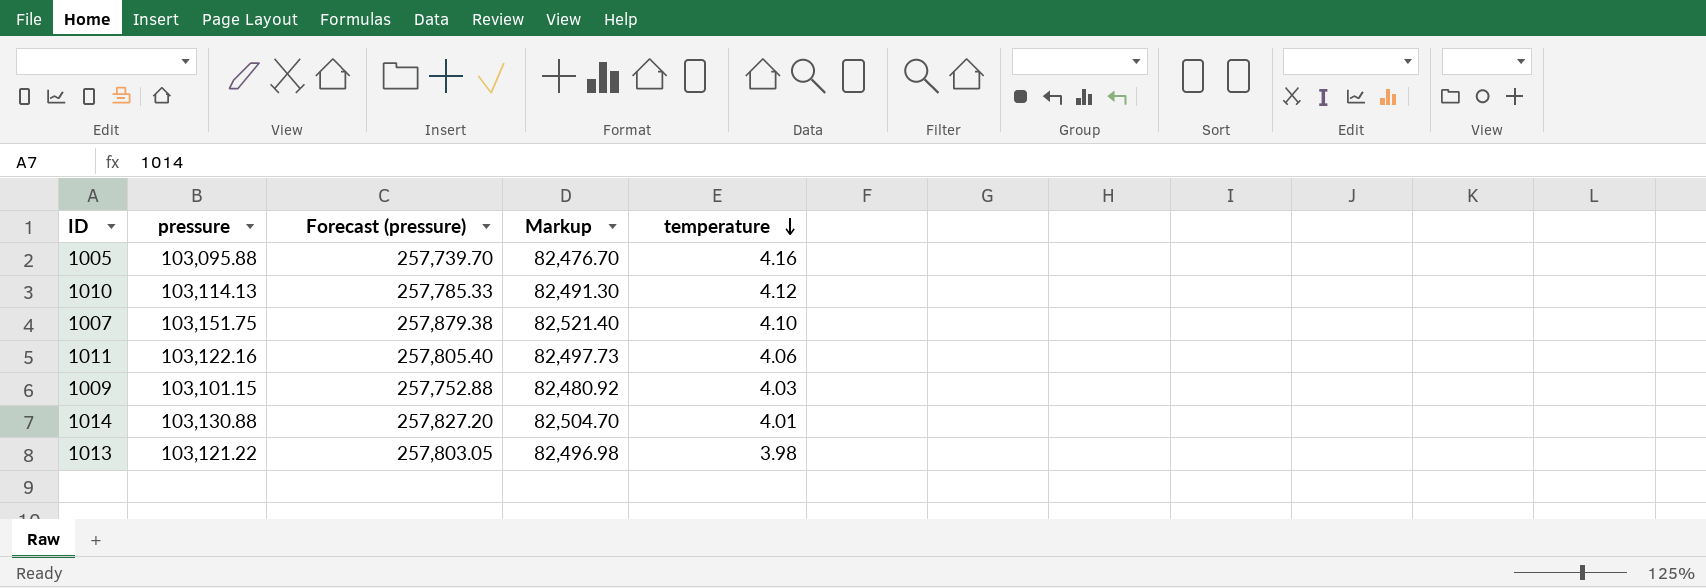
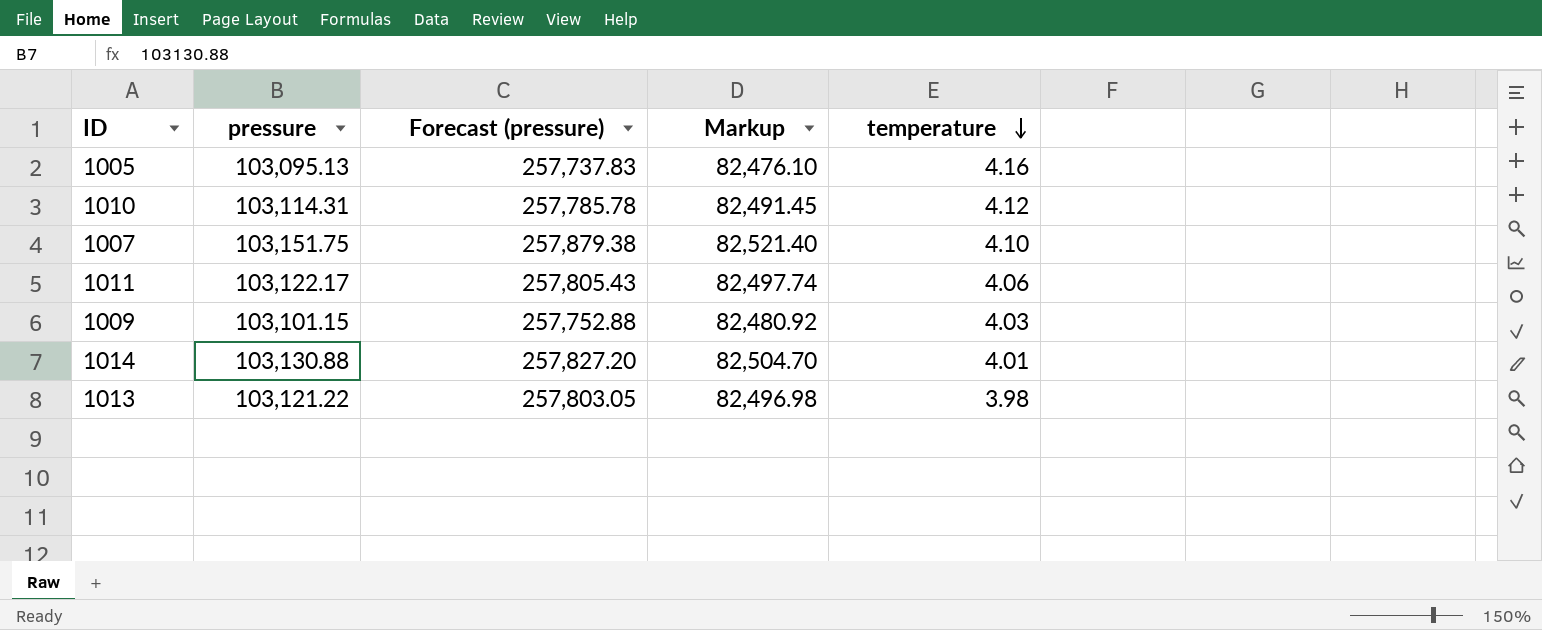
1005 | pressure: 103,095.88 -> 103,095.13
1005 | Forecast (pressure): 257,739.70 -> 257,737.83
1005 | Markup: 82,476.70 -> 82,476.10
1010 | pressure: 103,114.13 -> 103,114.31
1010 | Forecast (pressure): 257,785.33 -> 257,785.78
1010 | Markup: 82,491.30 -> 82,491.45
1011 | pressure: 103,122.16 -> 103,122.17
1011 | Forecast (pressure): 257,805.40 -> 257,805.43
1011 | Markup: 82,497.73 -> 82,497.74

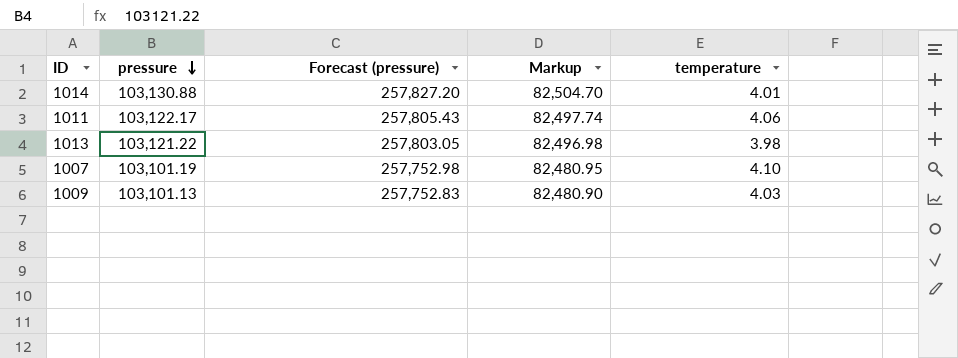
row order: temperature descending -> pressure descending
row 1005: 103,095.13 | 257,737.83 | 82,476.10 | 4.16 -> none
row 1010: 103,114.31 | 257,785.78 | 82,491.45 | 4.12 -> none
1007 | pressure: 103,151.75 -> 103,101.19
1007 | Forecast (pressure): 257,879.38 -> 257,752.98
1007 | Markup: 82,521.40 -> 82,480.95
1009 | pressure: 103,101.15 -> 103,101.13
1009 | Forecast (pressure): 257,752.88 -> 257,752.83
1009 | Markup: 82,480.92 -> 82,480.90

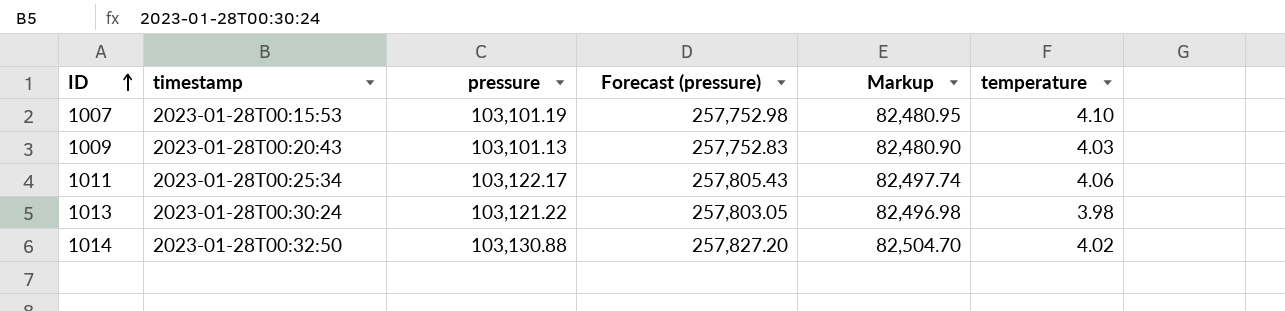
row order: pressure descending -> ID ascending
column timestamp | position: none -> 2
1014 | temperature: 4.01 -> 4.02

